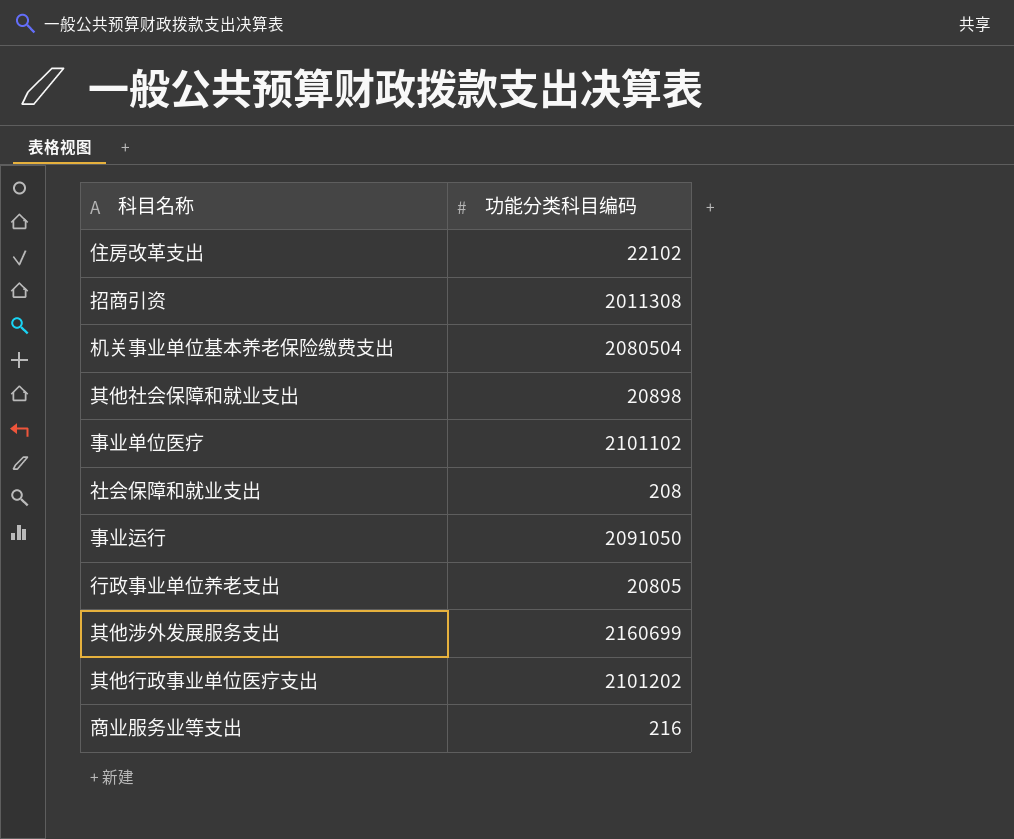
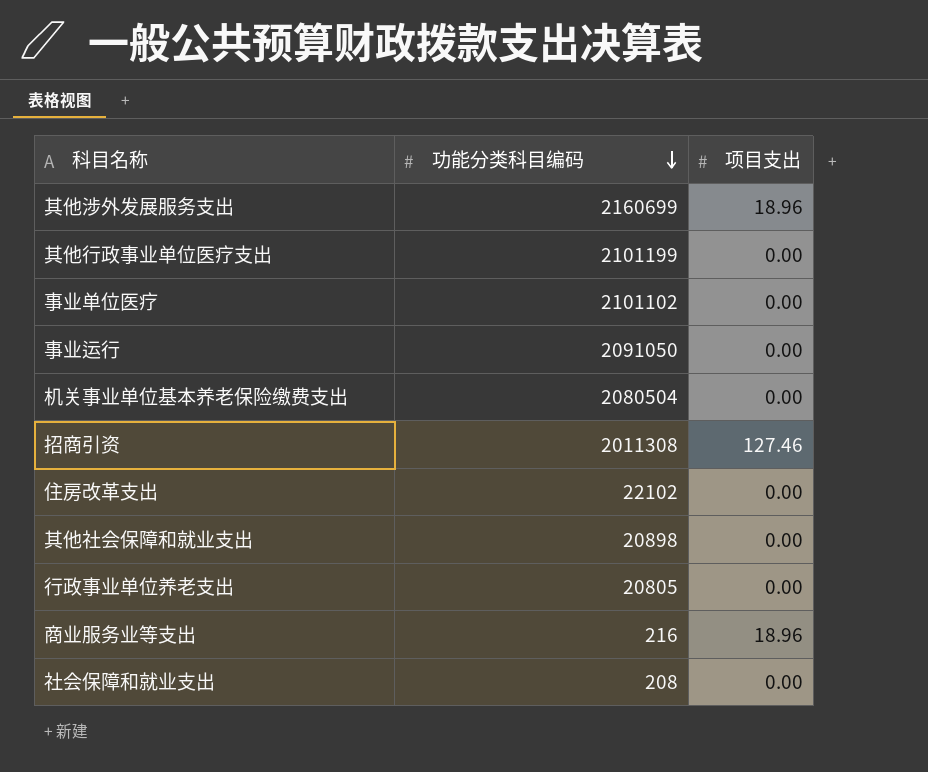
row order: none -> 功能分类科目编码 descending
column 项目支出 | position: none -> 3
其他行政事业单位医疗支出 | 功能分类科目编码: 2101202 -> 2101199

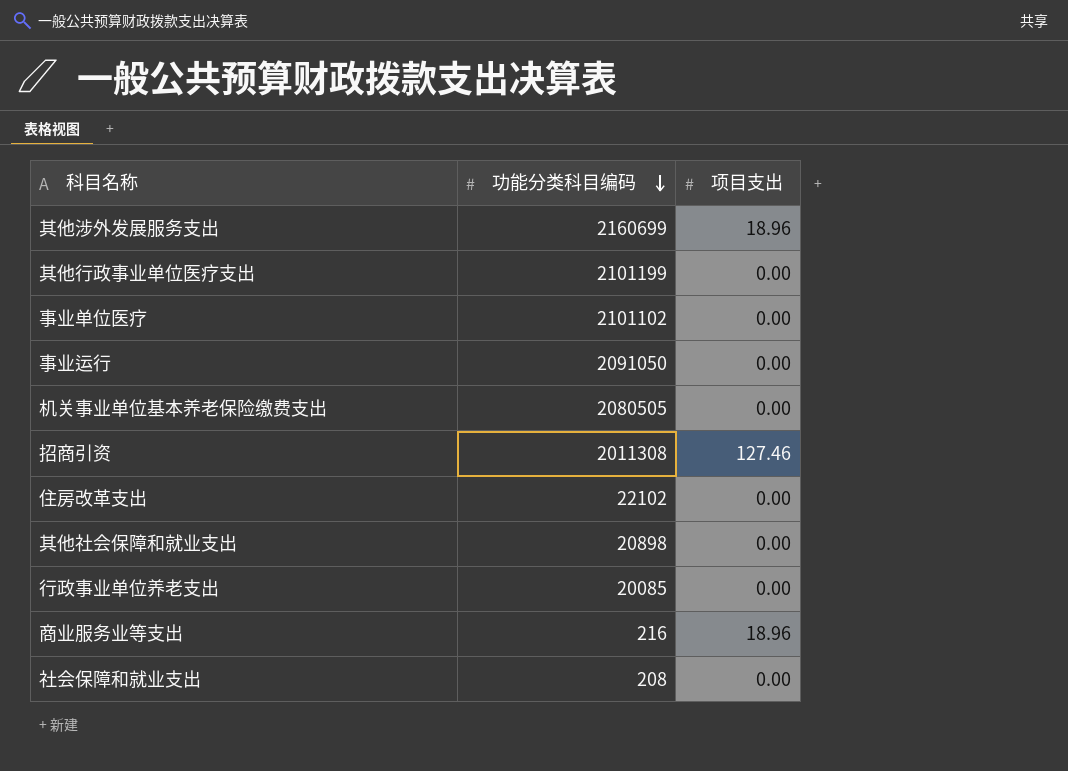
机关事业单位基本养老保险缴费支出 | 功能分类科目编码: 2080504 -> 2080505
行政事业单位养老支出 | 功能分类科目编码: 20805 -> 20085

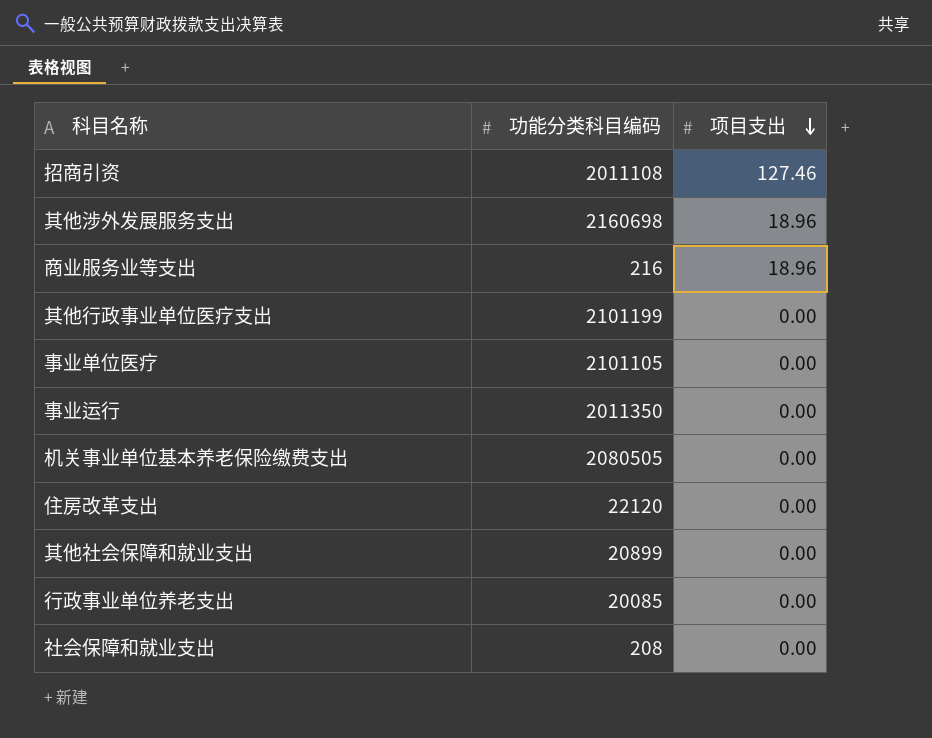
row order: 功能分类科目编码 descending -> 项目支出 descending
招商引资 | 功能分类科目编码: 2011308 -> 2011108
其他涉外发展服务支出 | 功能分类科目编码: 2160699 -> 2160698
事业单位医疗 | 功能分类科目编码: 2101102 -> 2101105
事业运行 | 功能分类科目编码: 2091050 -> 2011350
住房改革支出 | 功能分类科目编码: 22102 -> 22120
其他社会保障和就业支出 | 功能分类科目编码: 20898 -> 20899

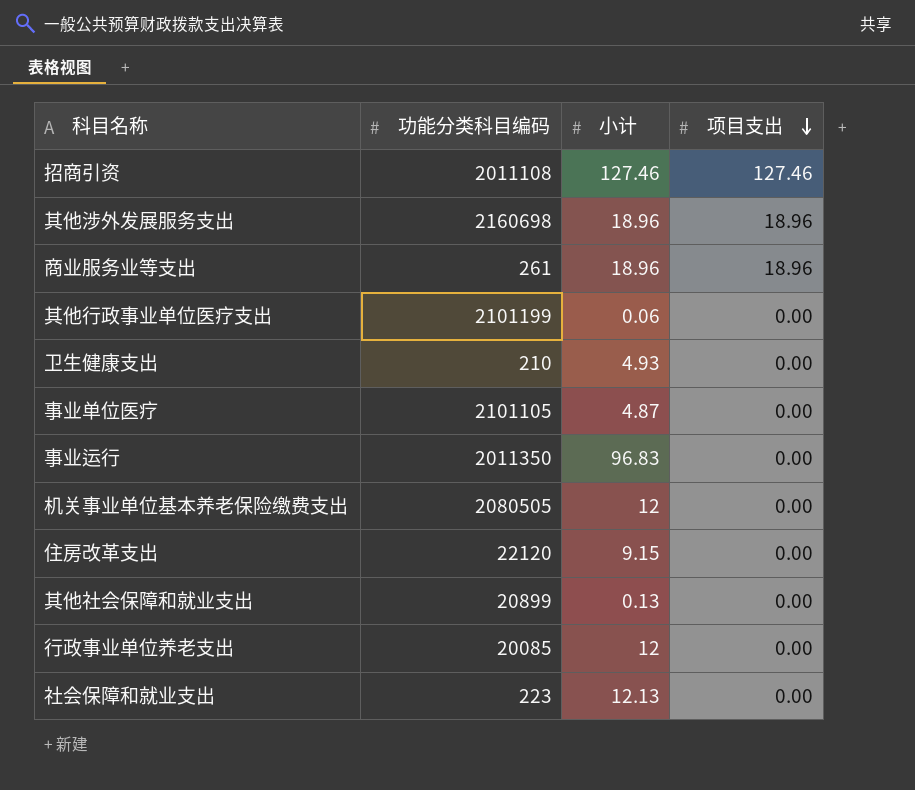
column 小计 | position: none -> 3
商业服务业等支出 | 功能分类科目编码: 216 -> 261
row 卫生健康支出: none -> 210 | 4.93 | 0.00
社会保障和就业支出 | 功能分类科目编码: 208 -> 223

